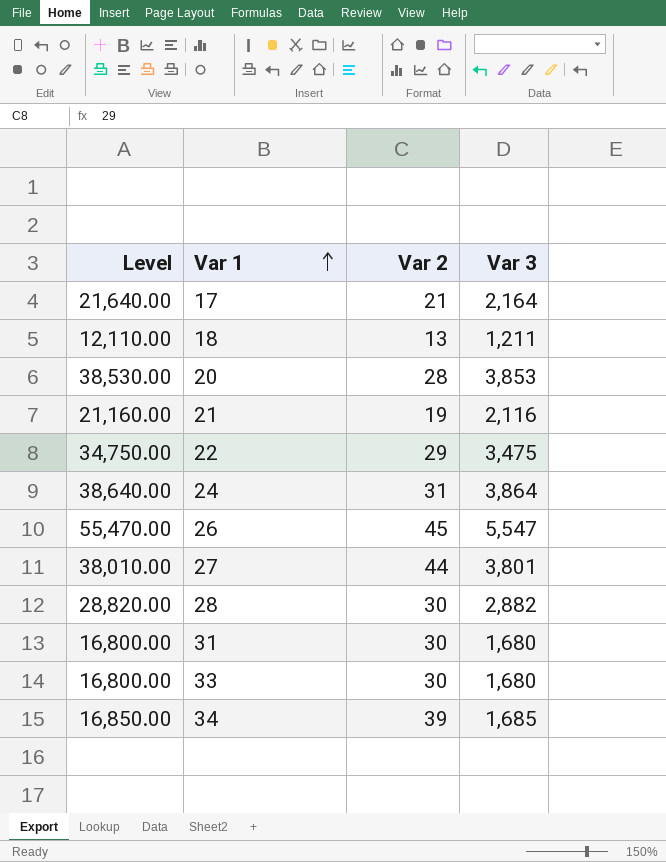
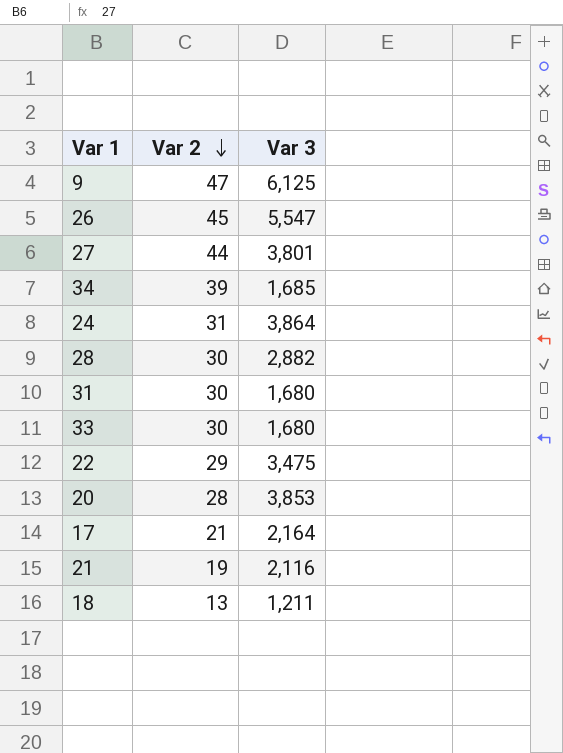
row order: Var 1 ascending -> Var 2 descending
column Level | formula: [Var 3] * 10 -> none
row 9: none -> 47 | 6,125

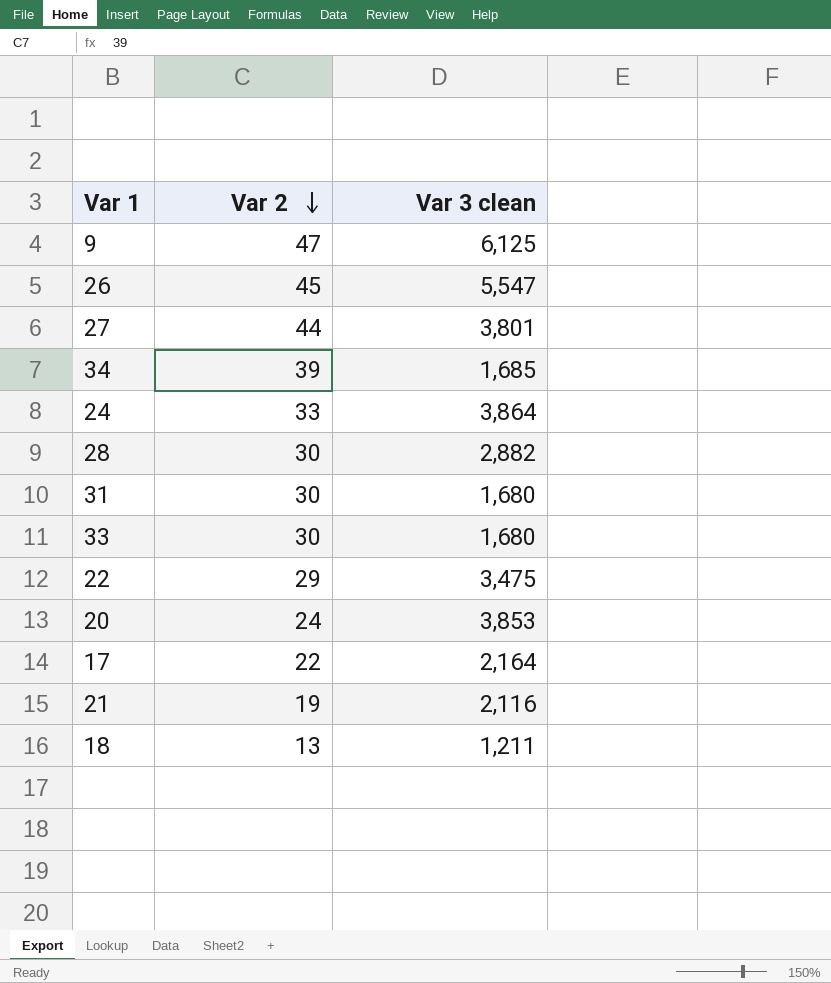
column name: Var 3 -> Var 3 clean
24 | Var 2: 31 -> 33
20 | Var 2: 28 -> 24
17 | Var 2: 21 -> 22

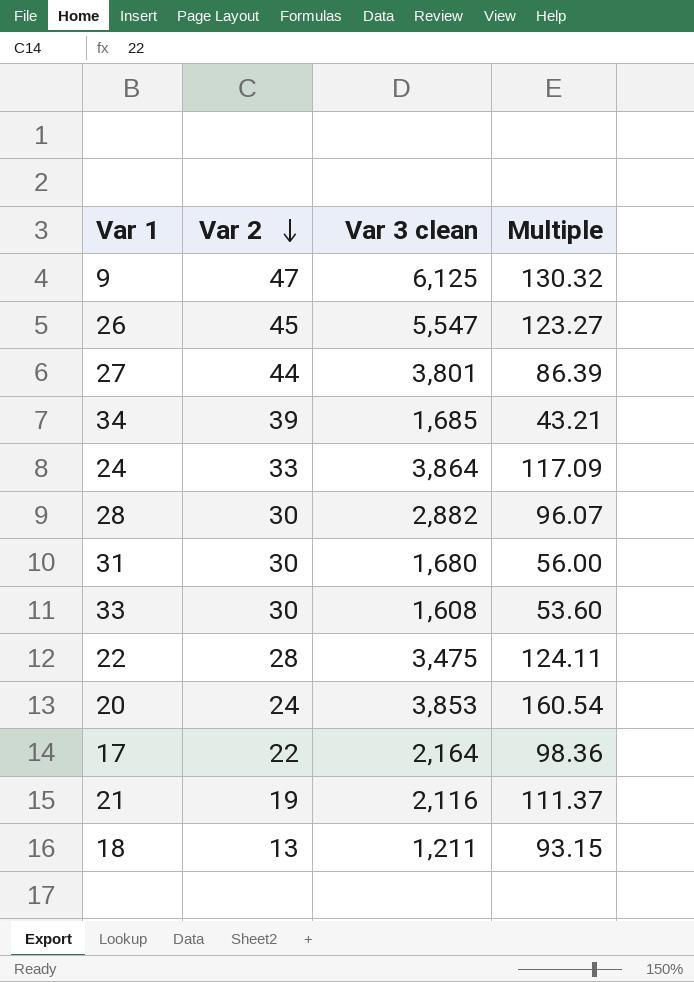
column Multiple | formula: none -> [Var 3 clean] / [Var 2]
33 | Var 3 clean: 1,680 -> 1,608
22 | Var 2: 29 -> 28

